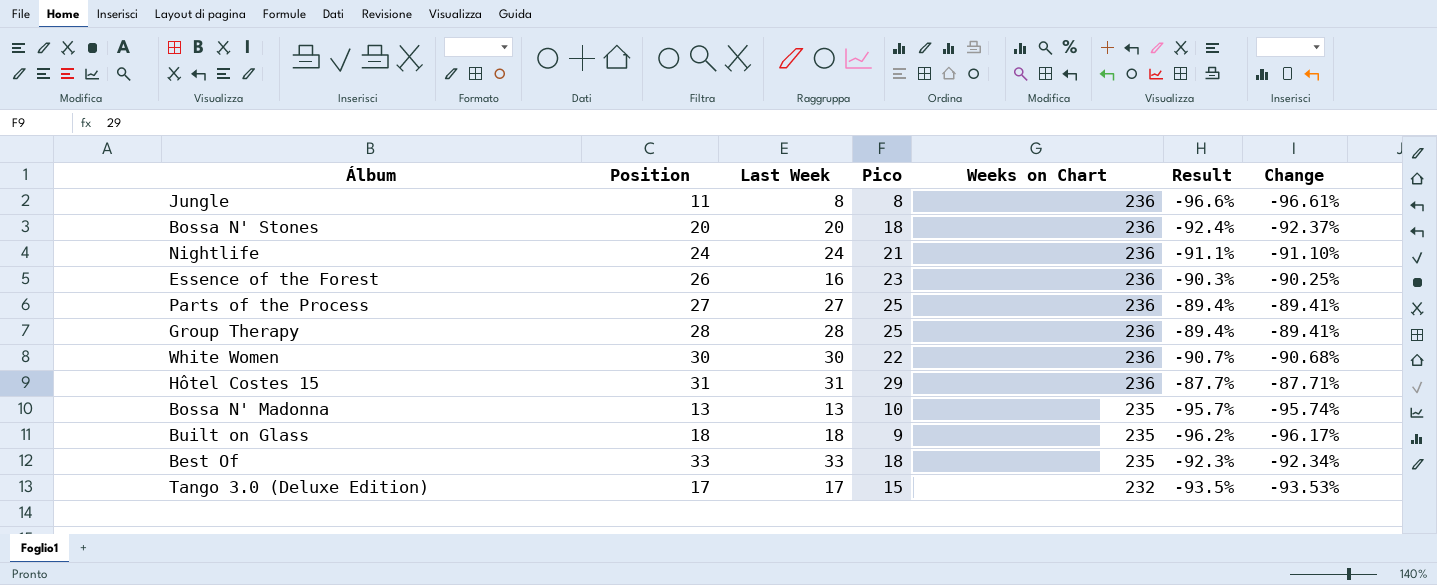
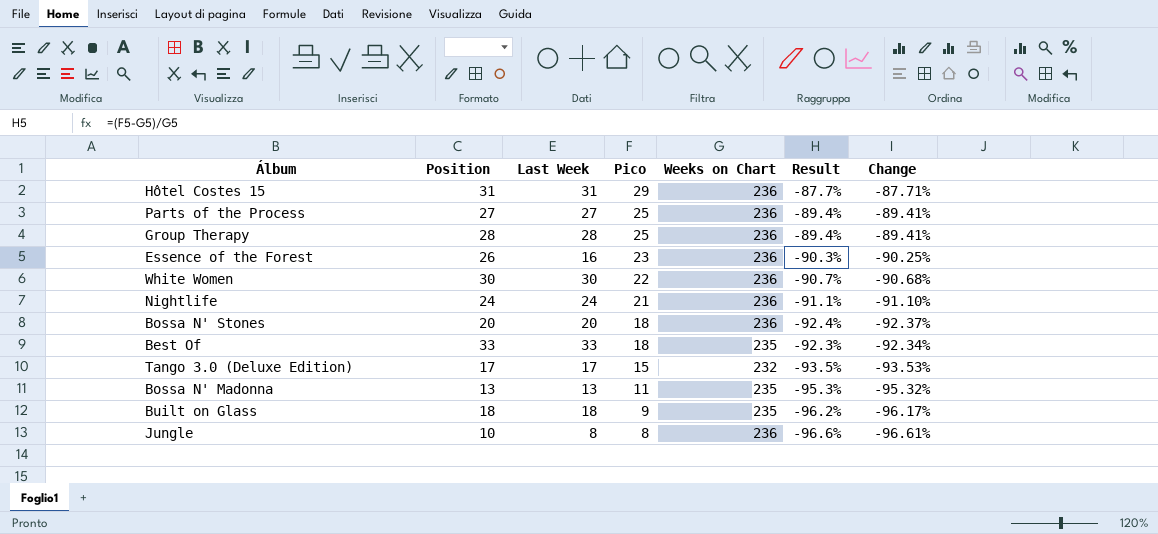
row order: Weeks on Chart descending -> Pico descending
Bossa N' Madonna | Pico: 10 -> 11
Bossa N' Madonna | Result: -95.7% -> -95.3%
Bossa N' Madonna | Change: -95.74% -> -95.32%
Jungle | Position: 11 -> 10

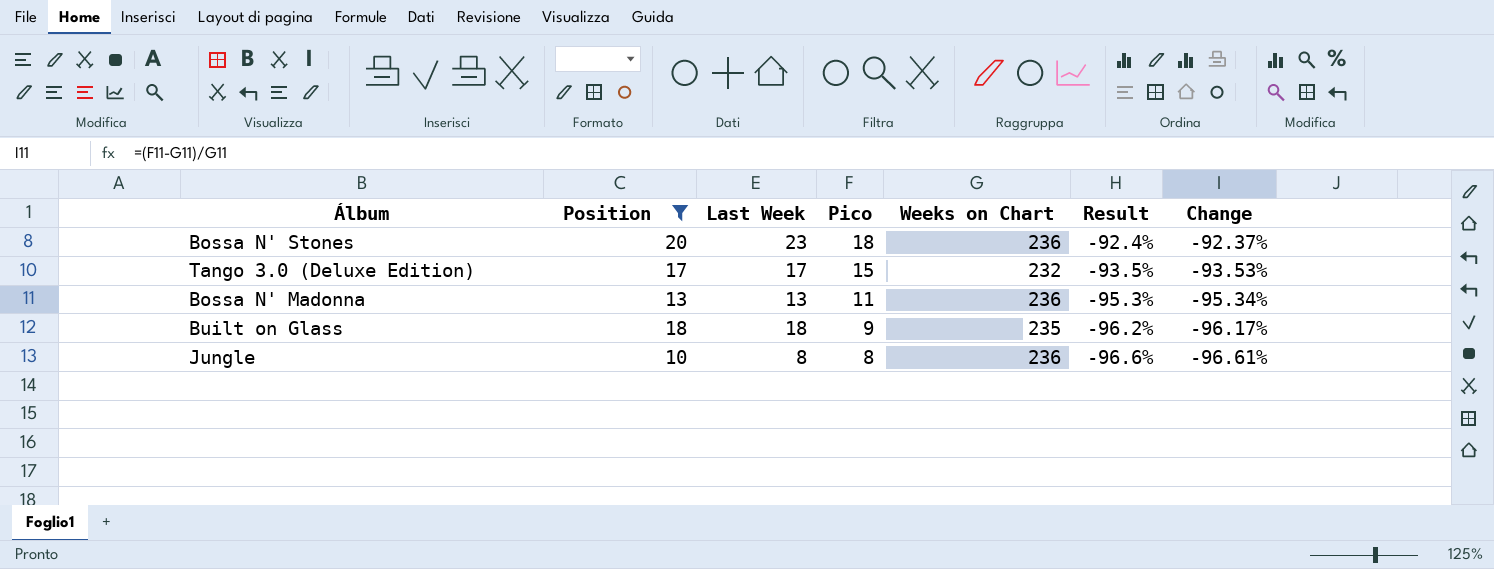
filter: none -> Position <= 20
Bossa N' Stones | Last Week: 20 -> 23
Bossa N' Madonna | Weeks on Chart: 235 -> 236
Bossa N' Madonna | Change: -95.32% -> -95.34%

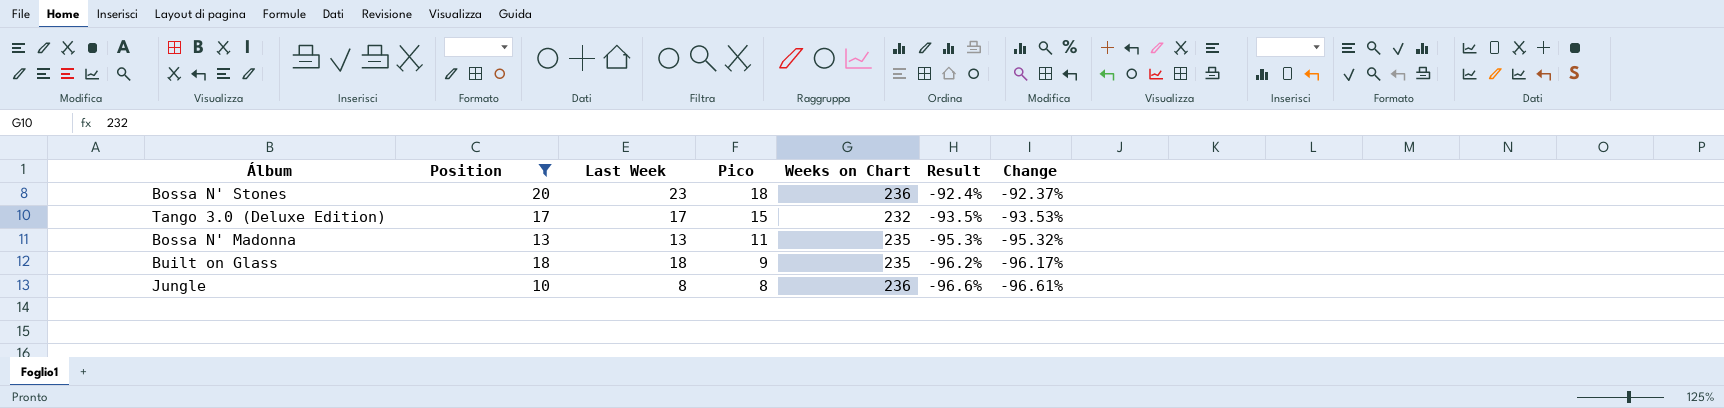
Bossa N' Madonna | Weeks on Chart: 236 -> 235
Bossa N' Madonna | Change: -95.34% -> -95.32%

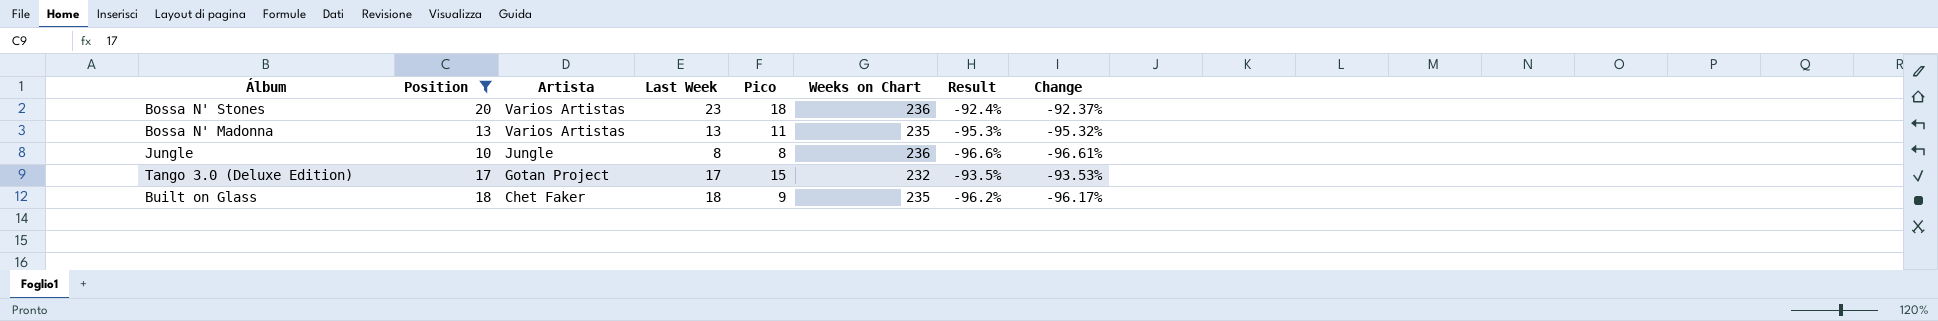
row order: Pico descending -> Artista descending
column Artista | position: none -> 3

